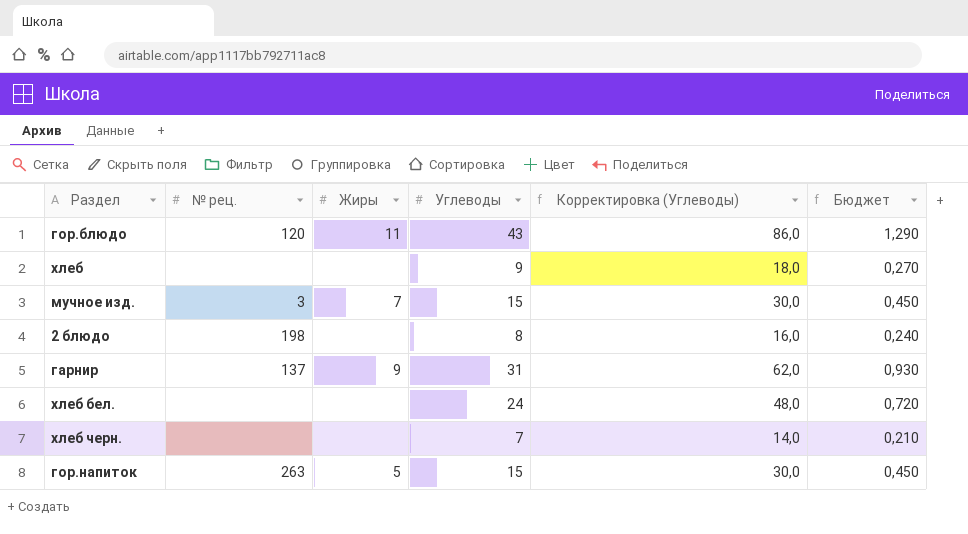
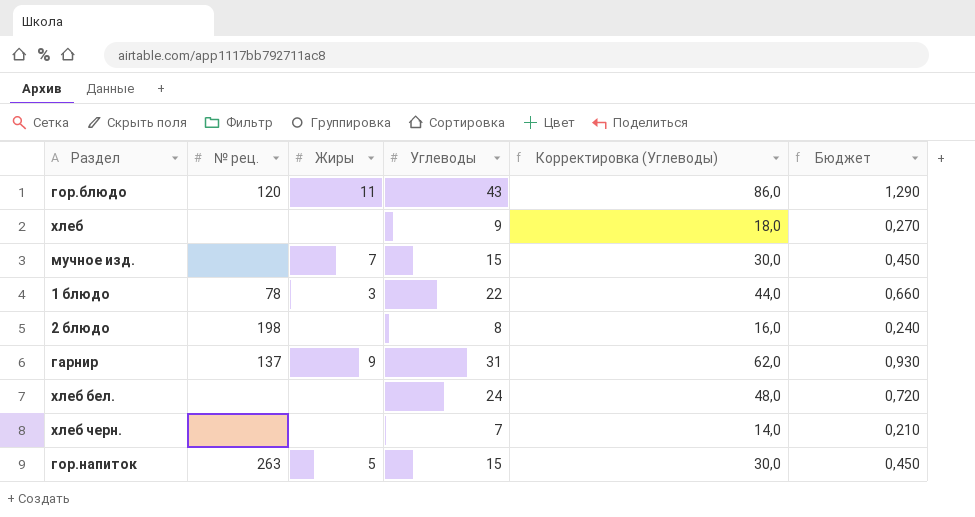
мучное изд. | № рец.: 3 -> none
row 1 блюдо: none -> 78 | 3 | 22 | 44,0 | 0,660

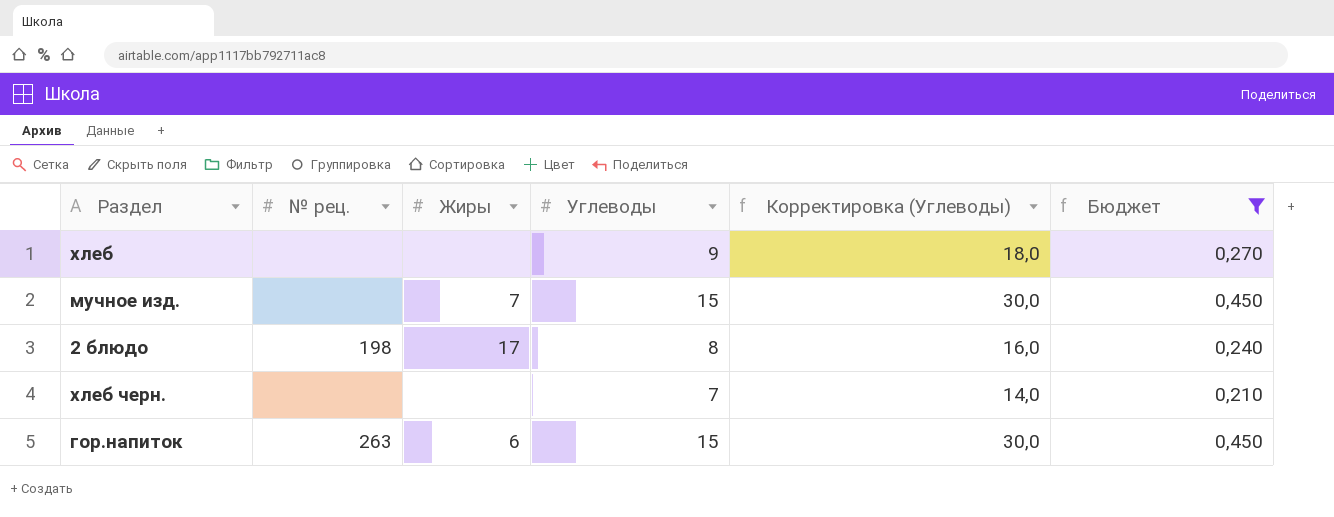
filter: none -> Бюджет <= 0,450
2 блюдо | Жиры: none -> 17
гор.напиток | Жиры: 5 -> 6

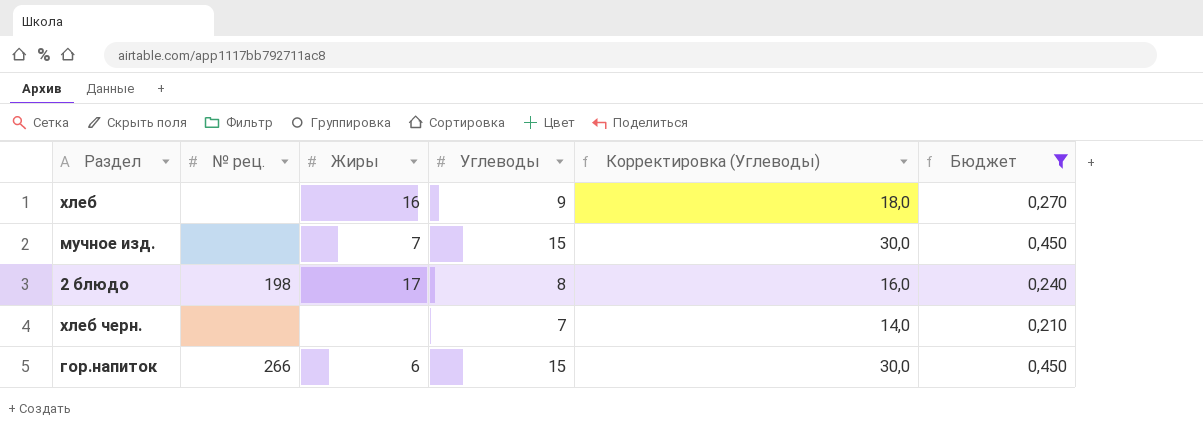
хлеб | Жиры: none -> 16
гор.напиток | № рец.: 263 -> 266

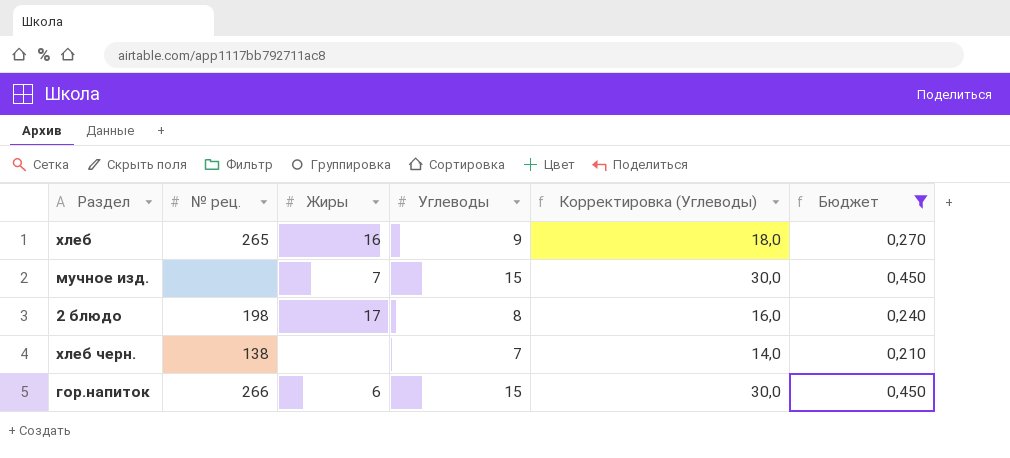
хлеб | № рец.: none -> 265
хлеб черн. | № рец.: none -> 138

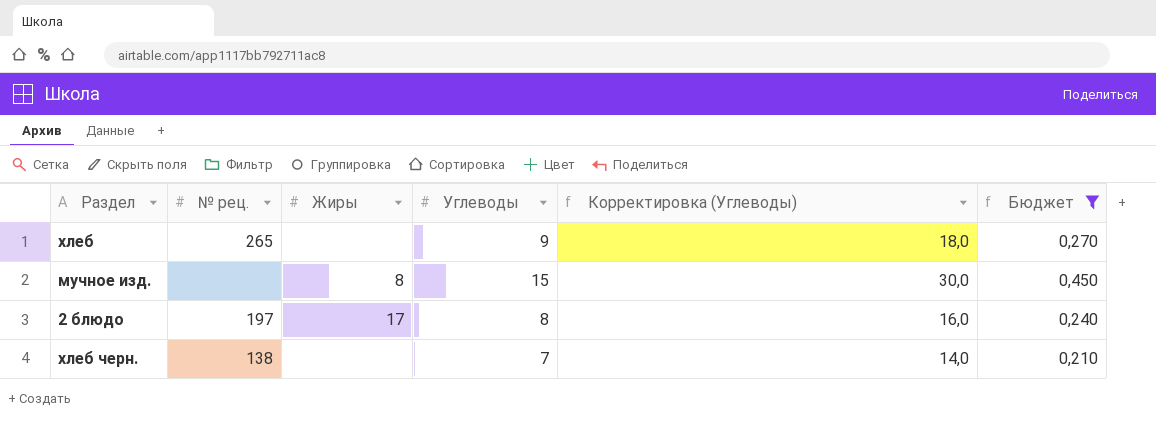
row гор.напиток: 266 | 6 | 15 | 30,0 | 0,450 -> none
хлеб | Жиры: 16 -> none
мучное изд. | Жиры: 7 -> 8
2 блюдо | № рец.: 198 -> 197

